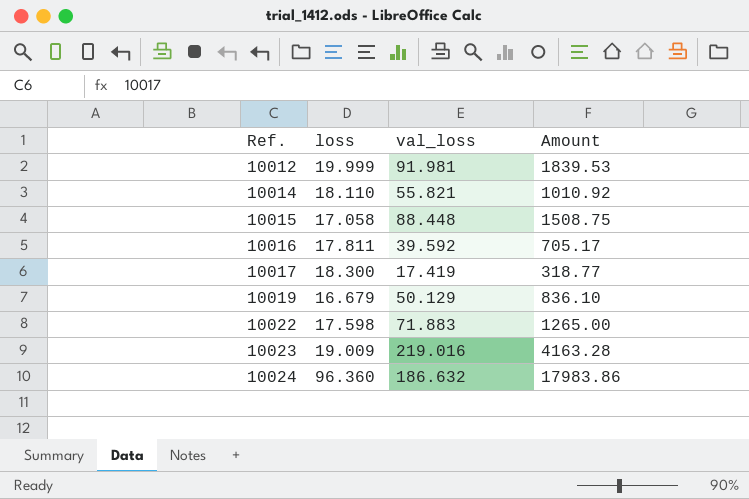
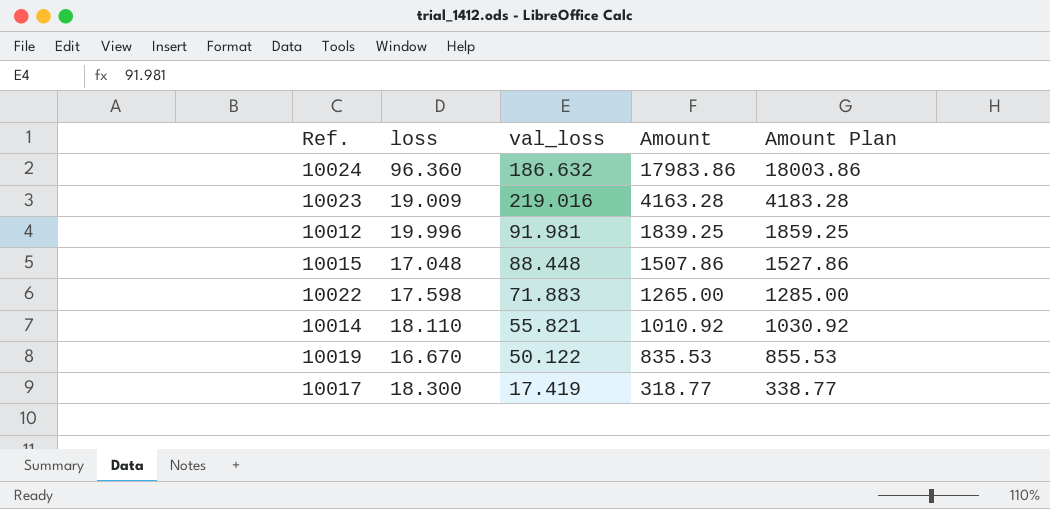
row order: Ref. ascending -> Amount descending
column Amount Plan | formula: none -> [Amount] + 20
row 10016: 17.811 | 39.592 | 705.17 -> none
10012 | loss: 19.999 -> 19.996
10012 | Amount: 1839.53 -> 1839.25
10015 | loss: 17.058 -> 17.048
10015 | Amount: 1508.75 -> 1507.86
10019 | loss: 16.679 -> 16.670
10019 | val_loss: 50.129 -> 50.122
10019 | Amount: 836.10 -> 835.53

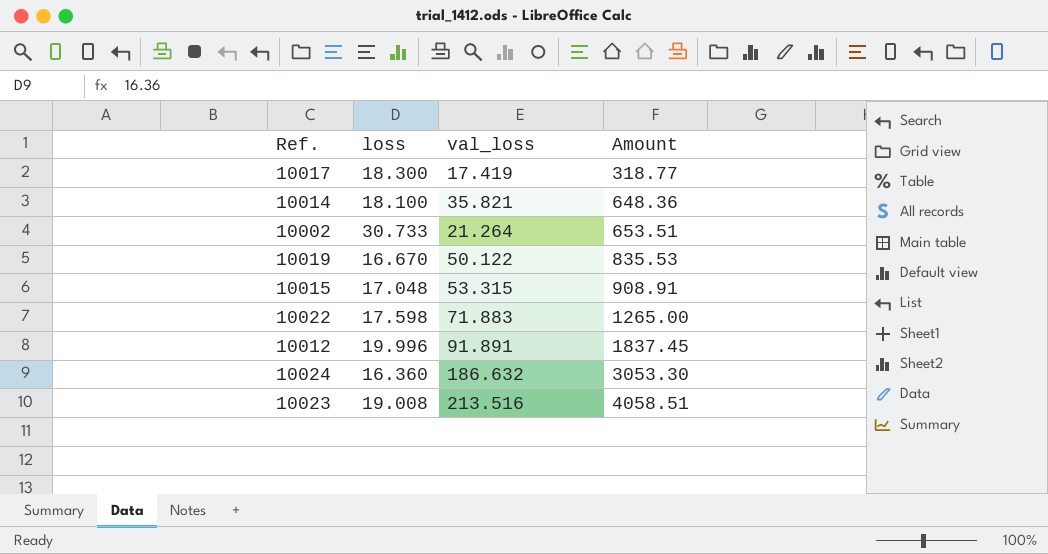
row order: Amount descending -> Amount ascending
column Amount Plan | formula: [Amount] + 20 -> none
10014 | loss: 18.110 -> 18.100
10014 | val_loss: 55.821 -> 35.821
10014 | Amount: 1010.92 -> 648.36
row 10002: none -> 30.733 | 21.264 | 653.51
10015 | val_loss: 88.448 -> 53.315
10015 | Amount: 1507.86 -> 908.91
10012 | val_loss: 91.981 -> 91.891
10012 | Amount: 1839.25 -> 1837.45
10024 | loss: 96.360 -> 16.360
10024 | Amount: 17983.86 -> 3053.30
10023 | loss: 19.009 -> 19.008
10023 | val_loss: 219.016 -> 213.516
10023 | Amount: 4163.28 -> 4058.51

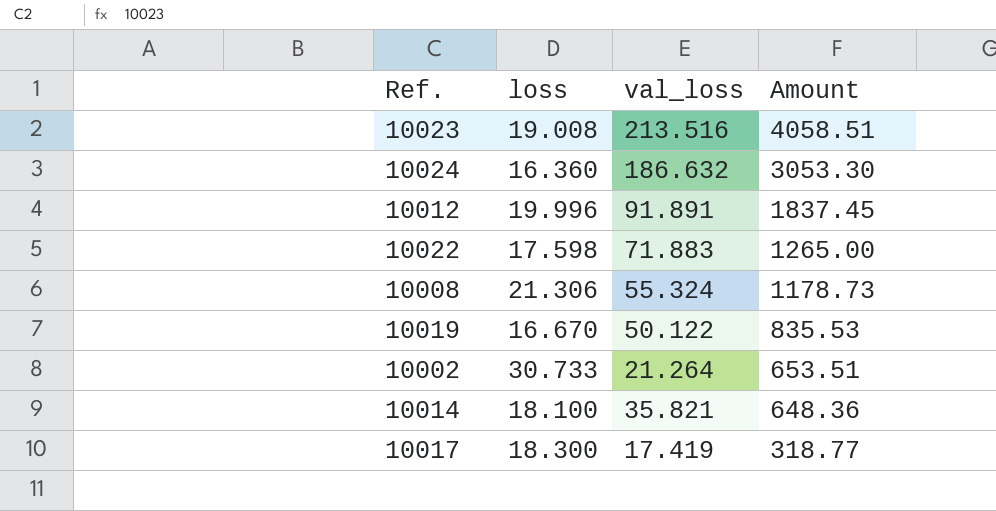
row order: Amount ascending -> Amount descending
row 10015: 17.048 | 53.315 | 908.91 -> none
row 10008: none -> 21.306 | 55.324 | 1178.73

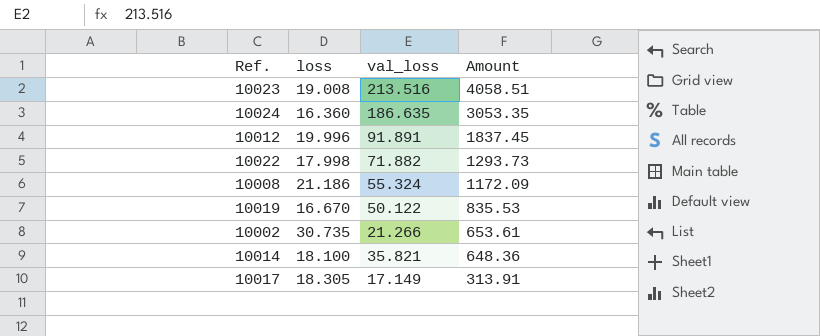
10024 | val_loss: 186.632 -> 186.635
10024 | Amount: 3053.30 -> 3053.35
10022 | loss: 17.598 -> 17.998
10022 | val_loss: 71.883 -> 71.882
10022 | Amount: 1265.00 -> 1293.73
10008 | loss: 21.306 -> 21.186
10008 | Amount: 1178.73 -> 1172.09
10002 | loss: 30.733 -> 30.735
10002 | val_loss: 21.264 -> 21.266
10002 | Amount: 653.51 -> 653.61
10017 | loss: 18.300 -> 18.305
10017 | val_loss: 17.419 -> 17.149
10017 | Amount: 318.77 -> 313.91

